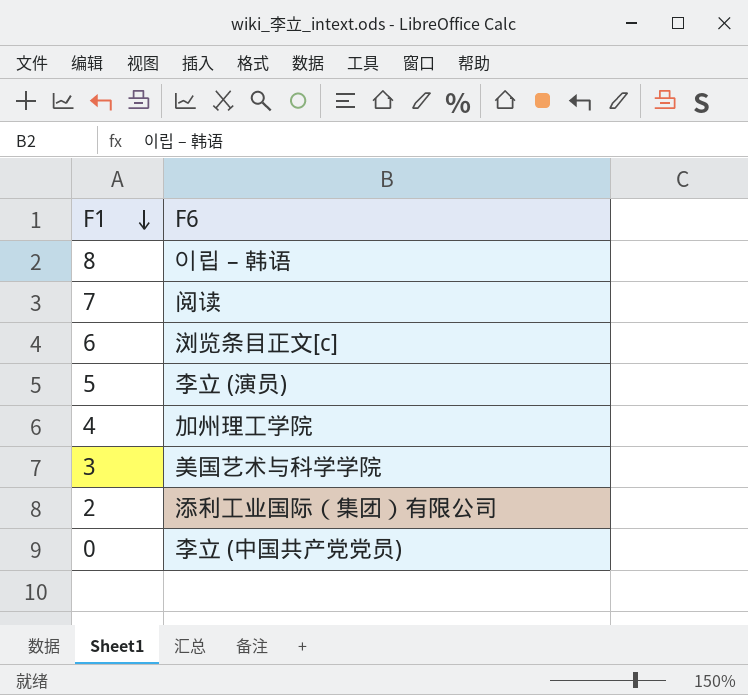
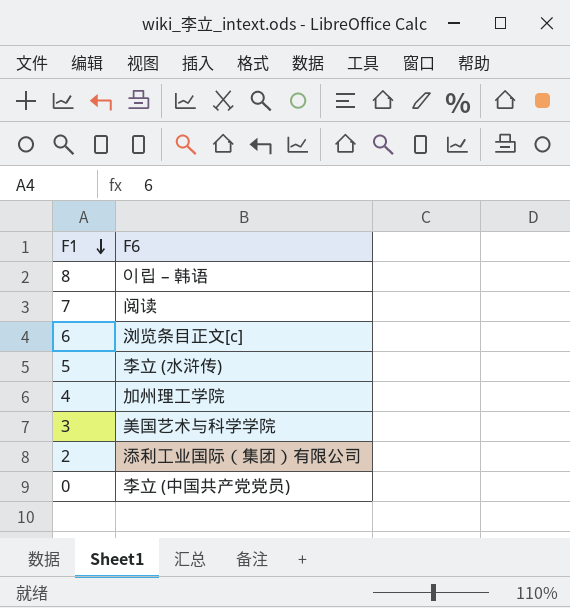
5 | F6: 李立 (演员) -> 李立 (水浒传)

